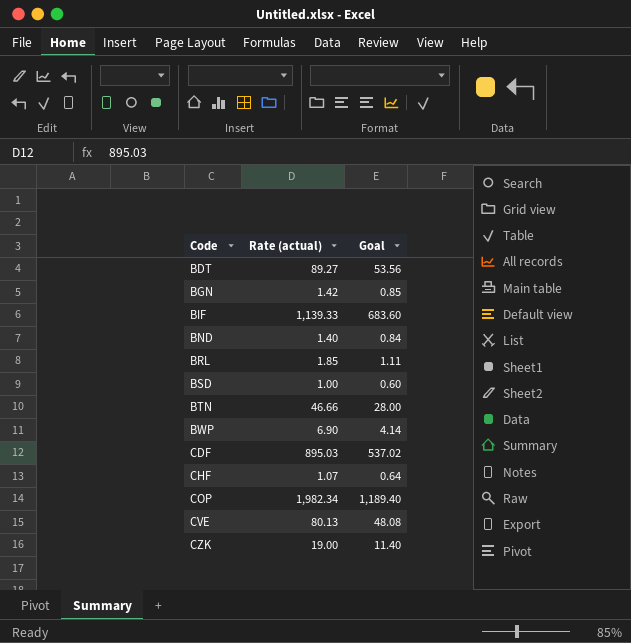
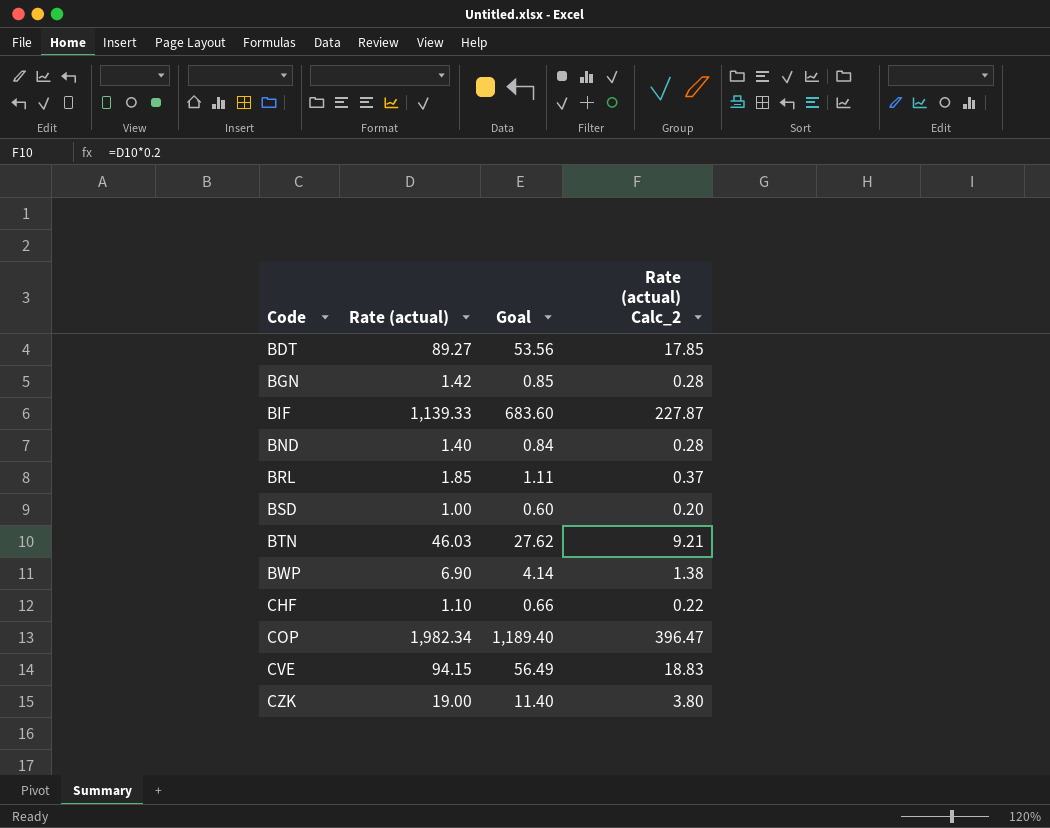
column Rate (actual) Calc_2 | formula: none -> [Rate (actual)] * 0.2
row CDF: 895.03 | 537.02 -> none
BTN | Rate (actual): 46.66 -> 46.03
BTN | Goal: 28.00 -> 27.62
CHF | Rate (actual): 1.07 -> 1.10
CHF | Goal: 0.64 -> 0.66
CVE | Rate (actual): 80.13 -> 94.15
CVE | Goal: 48.08 -> 56.49

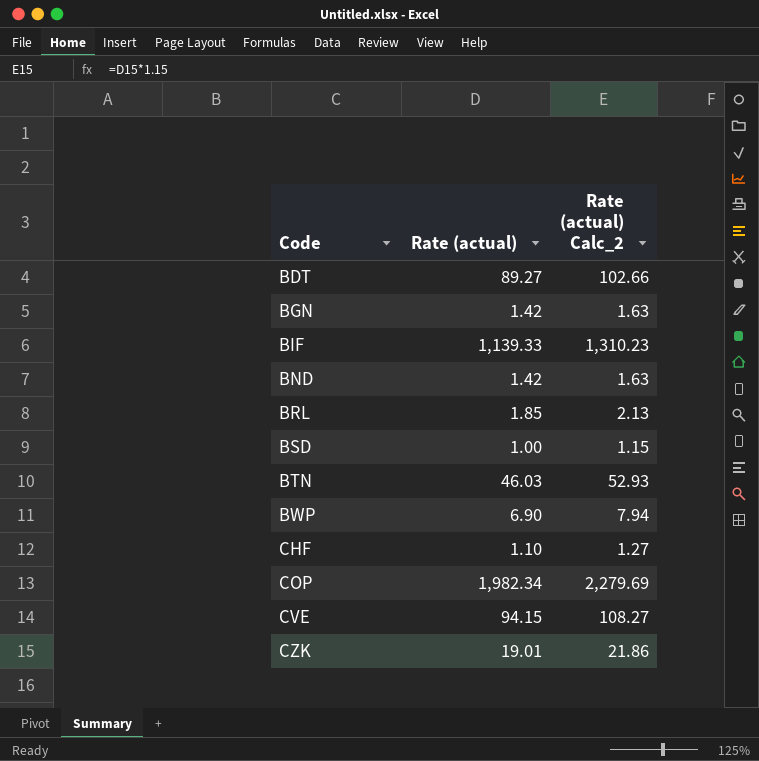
column Goal | formula: [Rate (actual)] * 0.6 -> none
column Rate (actual) Calc_2 | formula: [Rate (actual)] * 0.2 -> [Rate (actual)] * 1.15
BND | Rate (actual): 1.40 -> 1.42
CZK | Rate (actual): 19.00 -> 19.01

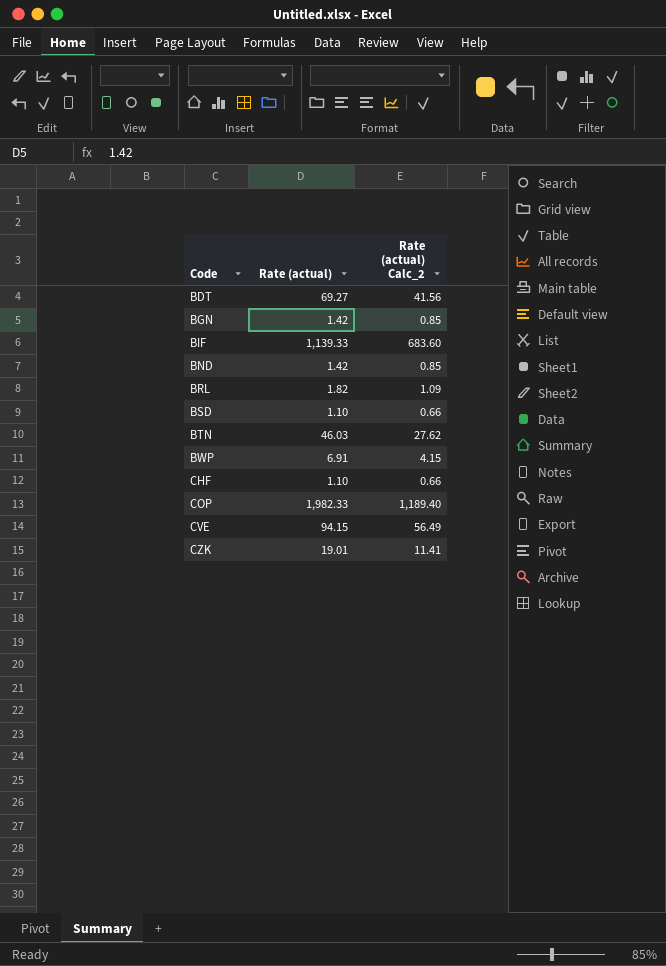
column Rate (actual) Calc_2 | formula: [Rate (actual)] * 1.15 -> [Rate (actual)] * 0.6
BDT | Rate (actual): 89.27 -> 69.27
BRL | Rate (actual): 1.85 -> 1.82
BSD | Rate (actual): 1.00 -> 1.10
BWP | Rate (actual): 6.90 -> 6.91
COP | Rate (actual): 1,982.34 -> 1,982.33

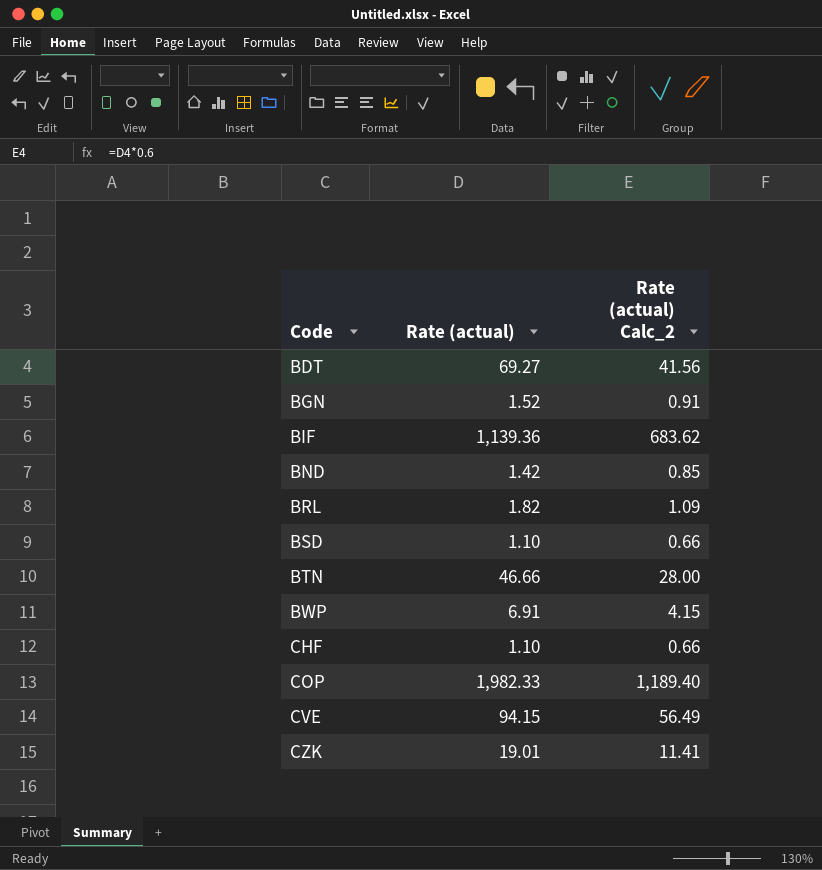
BGN | Rate (actual): 1.42 -> 1.52
BGN | Rate (actual) Calc_2: 0.85 -> 0.91
BIF | Rate (actual): 1,139.33 -> 1,139.36
BIF | Rate (actual) Calc_2: 683.60 -> 683.62
BTN | Rate (actual): 46.03 -> 46.66
BTN | Rate (actual) Calc_2: 27.62 -> 28.00

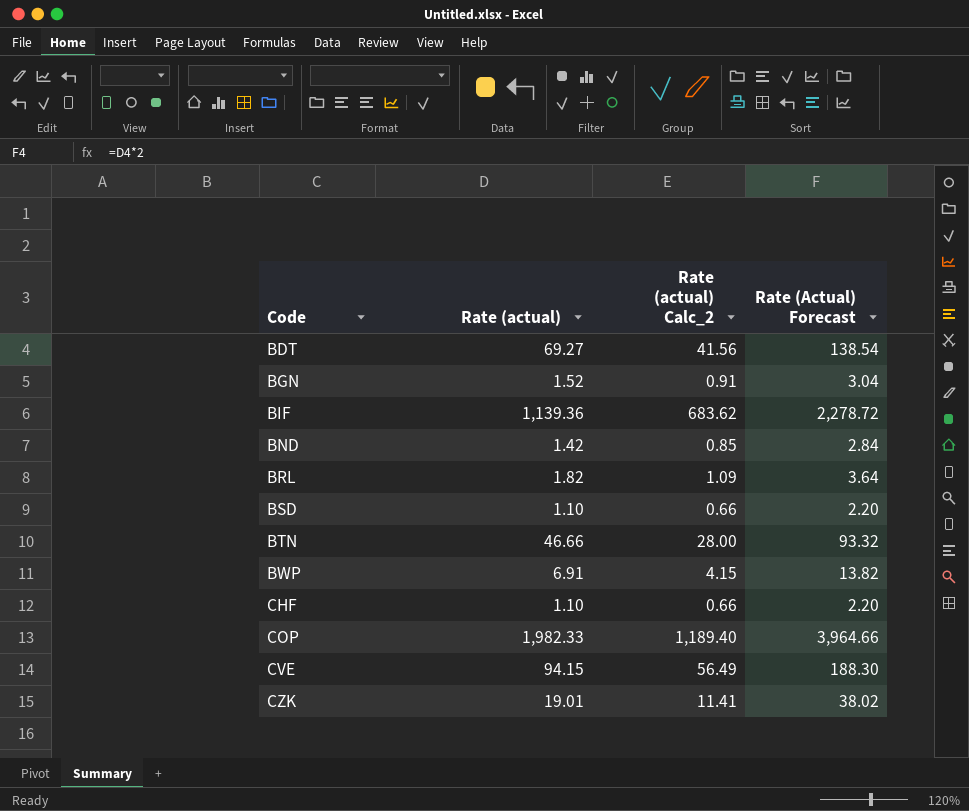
column Rate (Actual) Forecast | formula: none -> [Rate (actual)] * 2

